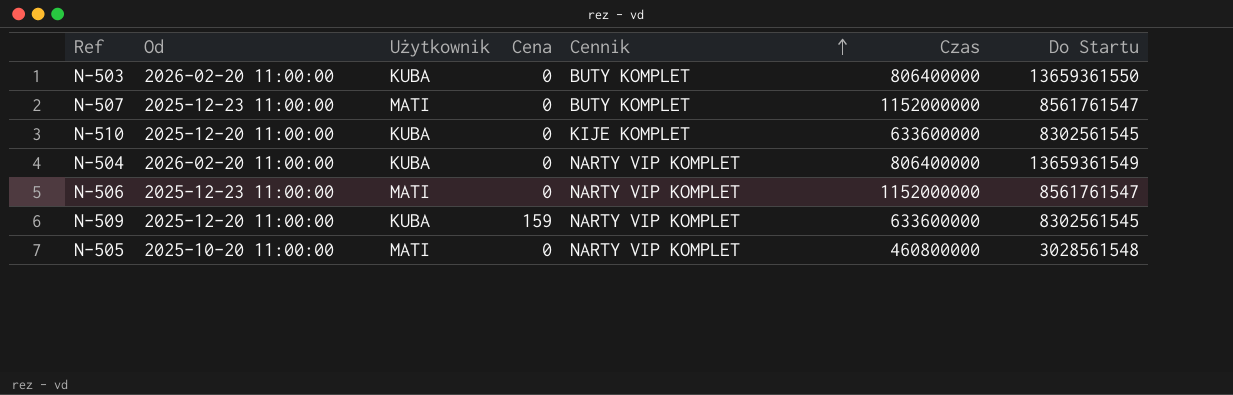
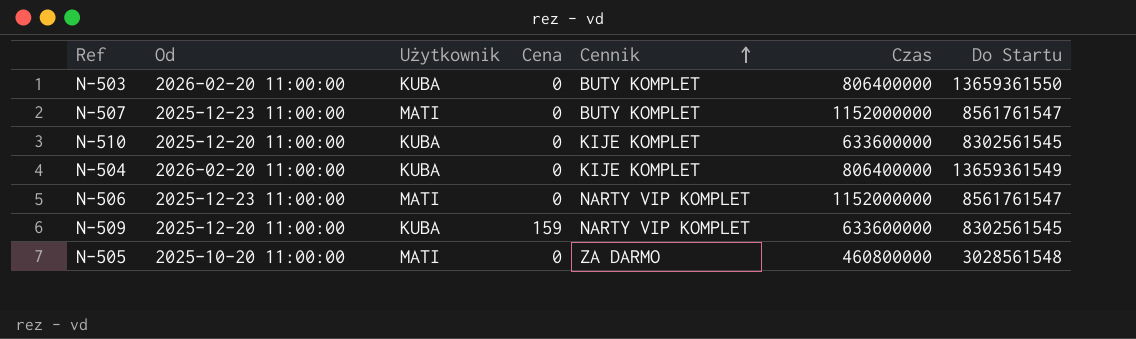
N-504 | Cennik: NARTY VIP KOMPLET -> KIJE KOMPLET
N-505 | Cennik: NARTY VIP KOMPLET -> ZA DARMO

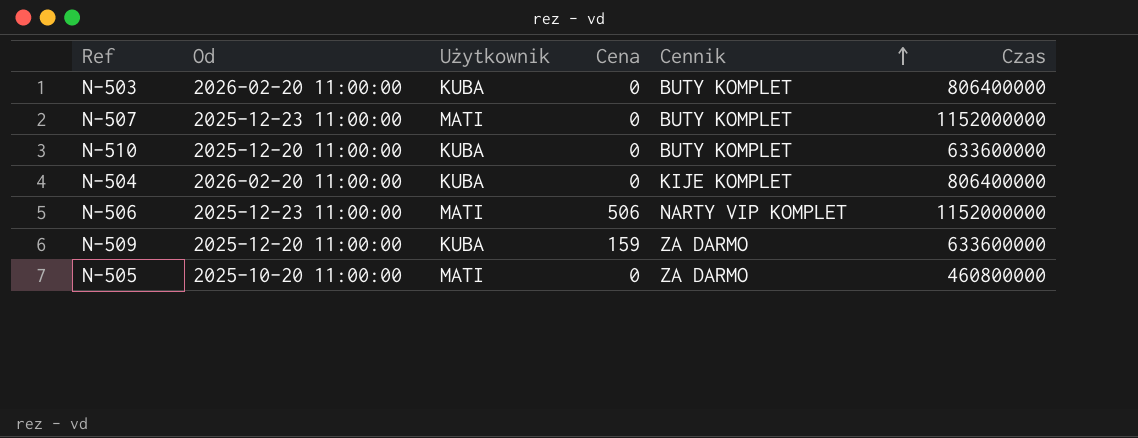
column Do Startu | position: 7 -> none
N-510 | Cennik: KIJE KOMPLET -> BUTY KOMPLET
N-506 | Cena: 0 -> 506
N-509 | Cennik: NARTY VIP KOMPLET -> ZA DARMO

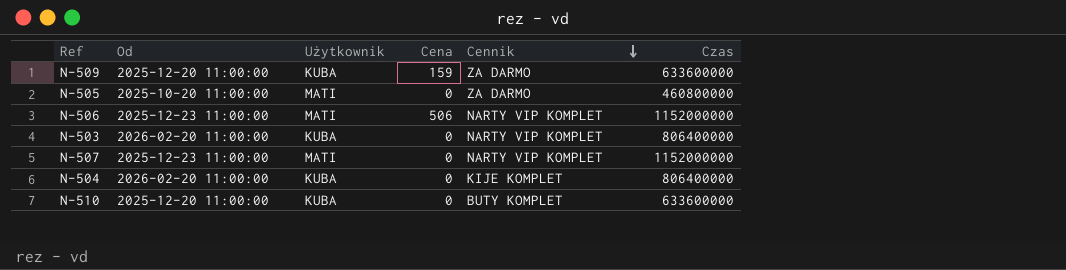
row order: Cennik ascending -> Cennik descending
N-503 | Cennik: BUTY KOMPLET -> NARTY VIP KOMPLET
N-507 | Cennik: BUTY KOMPLET -> NARTY VIP KOMPLET

